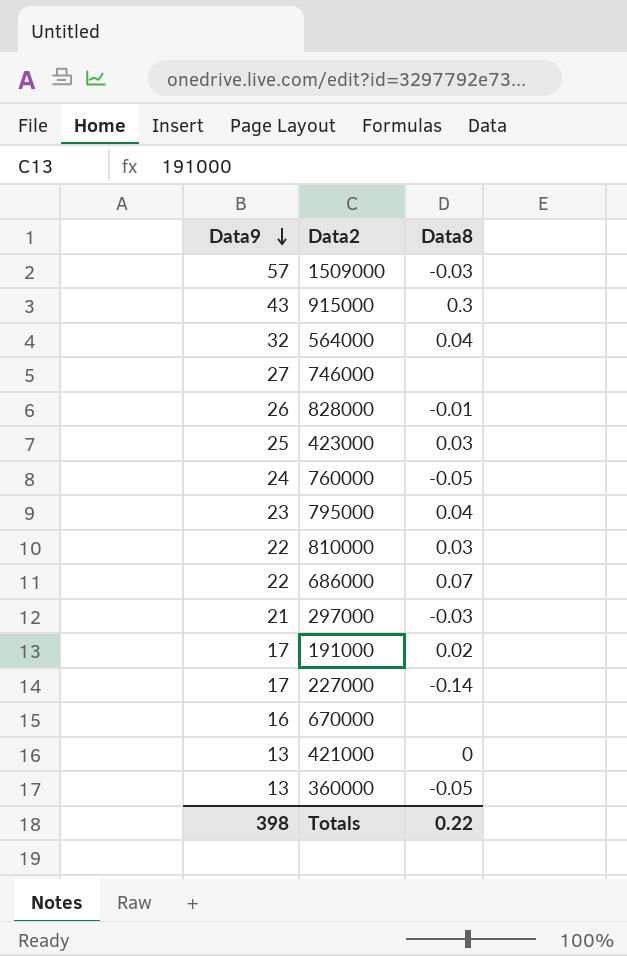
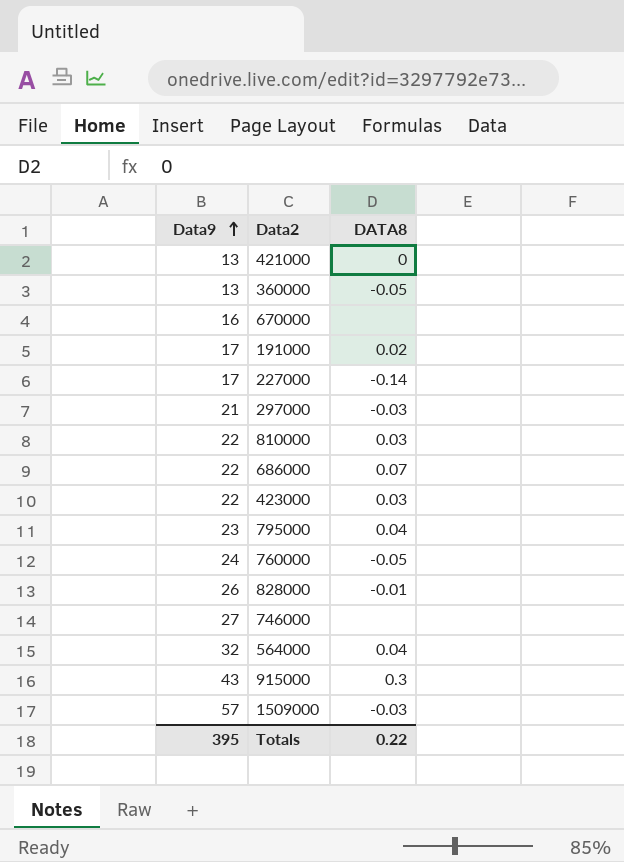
row order: Data9 descending -> Data9 ascending
column name: Data8 -> DATA8
423000 | Data9: 25 -> 22
Totals | Data9: 398 -> 395

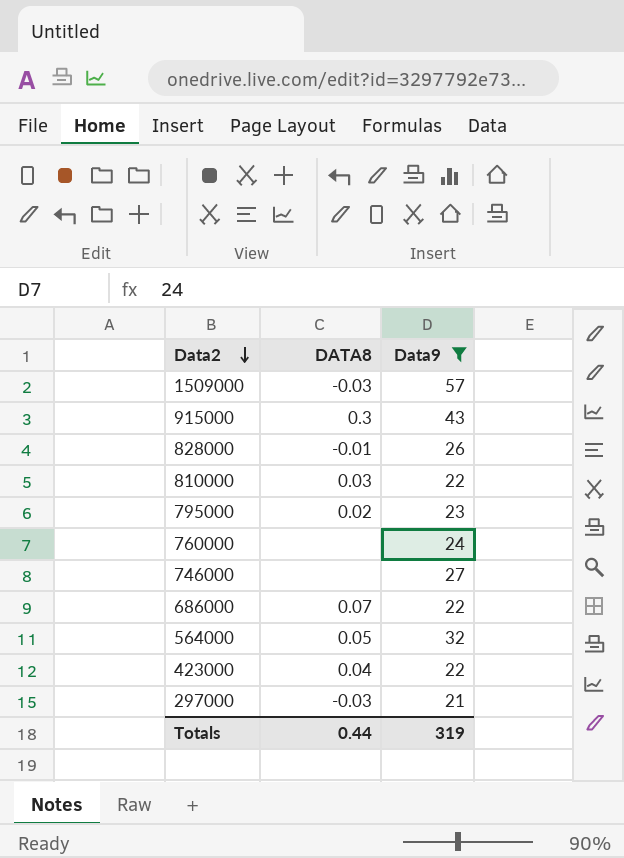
filter: none -> Data9 >= 21
row order: Data9 ascending -> Data2 descending
column Data9 | position: 1 -> 3
795000 | DATA8: 0.04 -> 0.02
760000 | DATA8: -0.05 -> none
564000 | DATA8: 0.04 -> 0.05
423000 | DATA8: 0.03 -> 0.04
Totals | DATA8: 0.22 -> 0.44
Totals | Data9: 395 -> 319

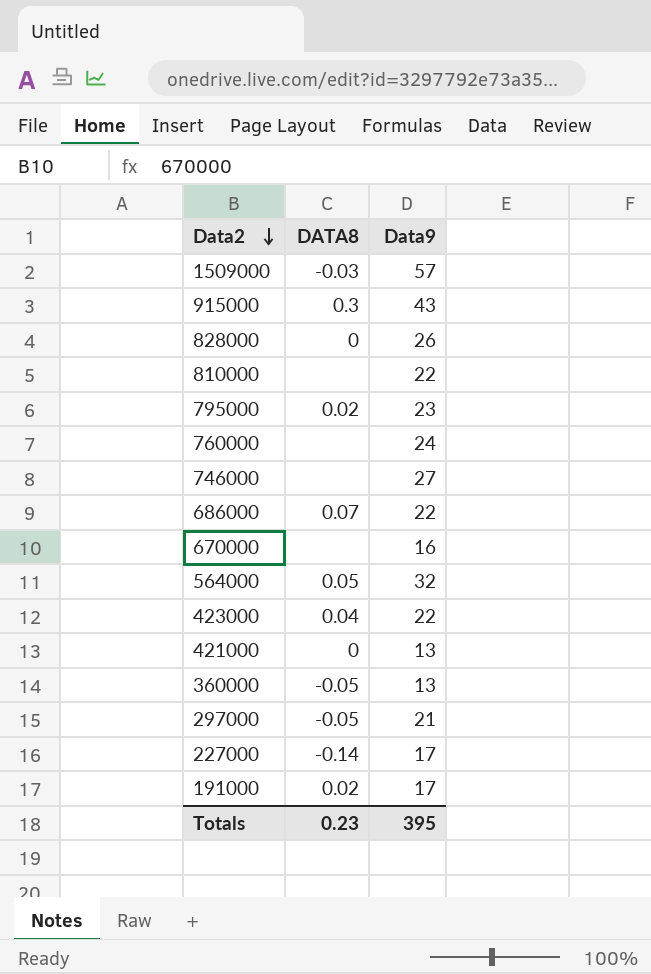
filter: Data9 >= 21 -> none
828000 | DATA8: -0.01 -> 0
810000 | DATA8: 0.03 -> none
297000 | DATA8: -0.03 -> -0.05
Totals | DATA8: 0.44 -> 0.23
Totals | Data9: 319 -> 395

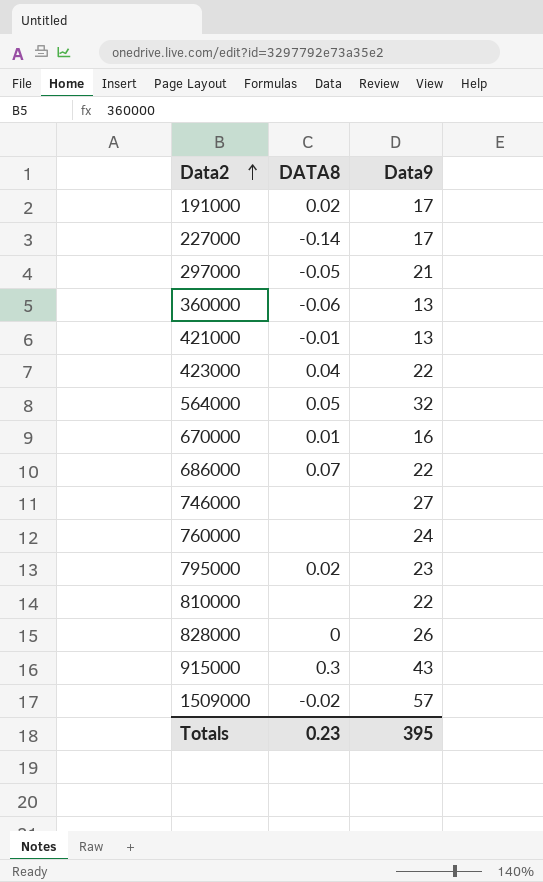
row order: Data2 descending -> Data2 ascending
360000 | DATA8: -0.05 -> -0.06
421000 | DATA8: 0 -> -0.01
670000 | DATA8: none -> 0.01
1509000 | DATA8: -0.03 -> -0.02

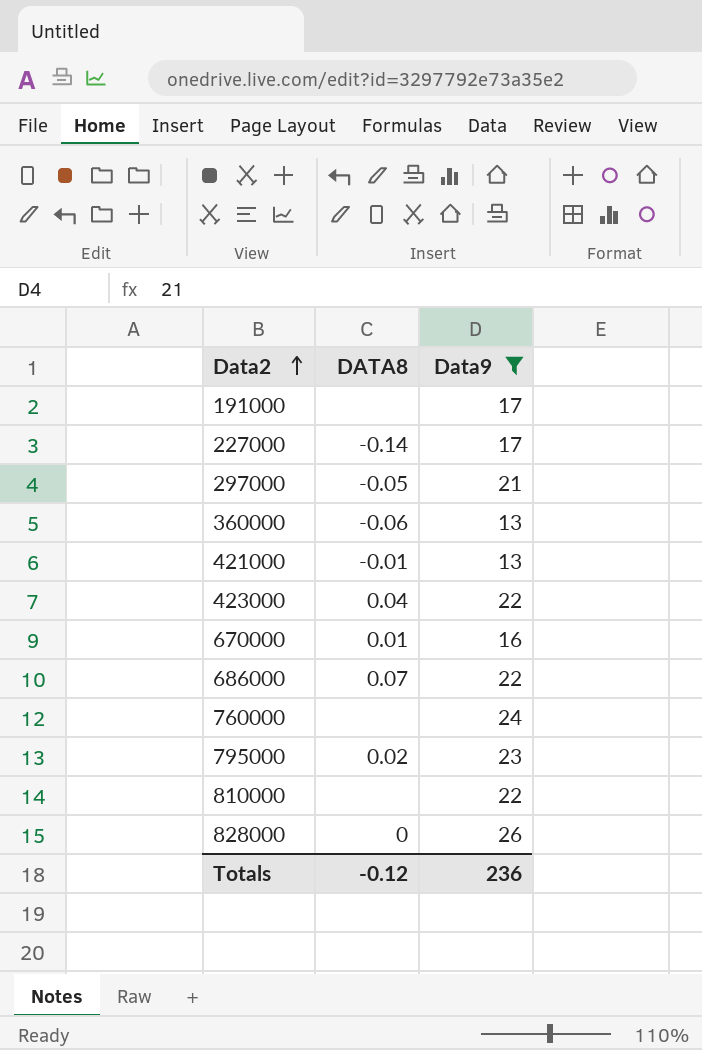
filter: none -> Data9 <= 26
191000 | DATA8: 0.02 -> none
Totals | DATA8: 0.23 -> -0.12
Totals | Data9: 395 -> 236

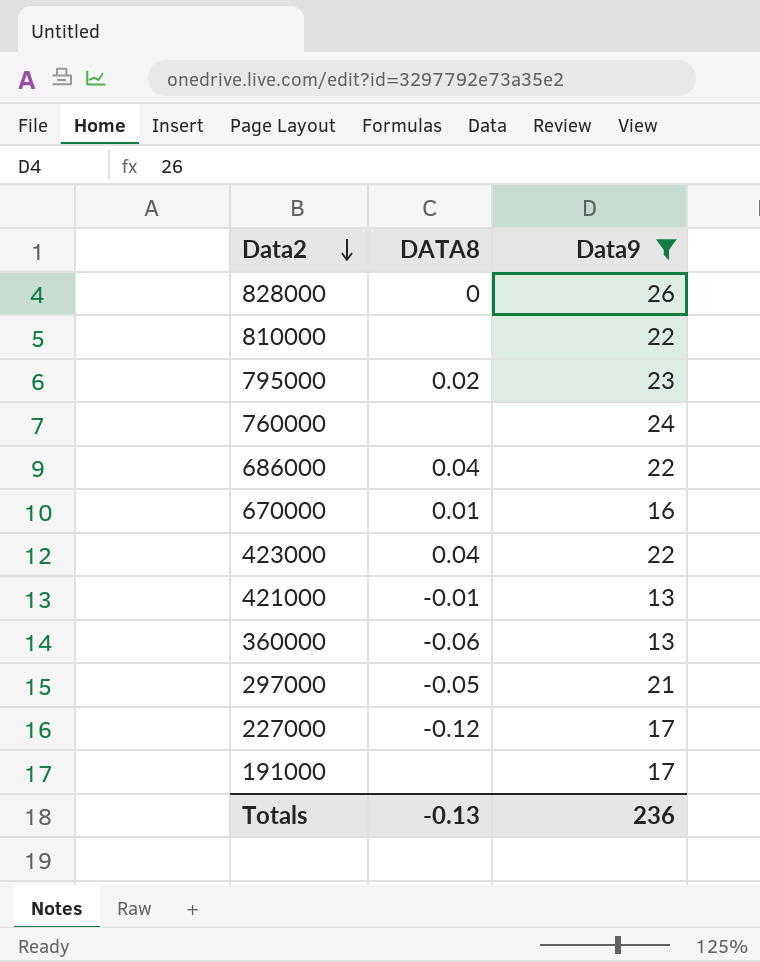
row order: Data2 ascending -> Data2 descending
686000 | DATA8: 0.07 -> 0.04
227000 | DATA8: -0.14 -> -0.12
Totals | DATA8: -0.12 -> -0.13

